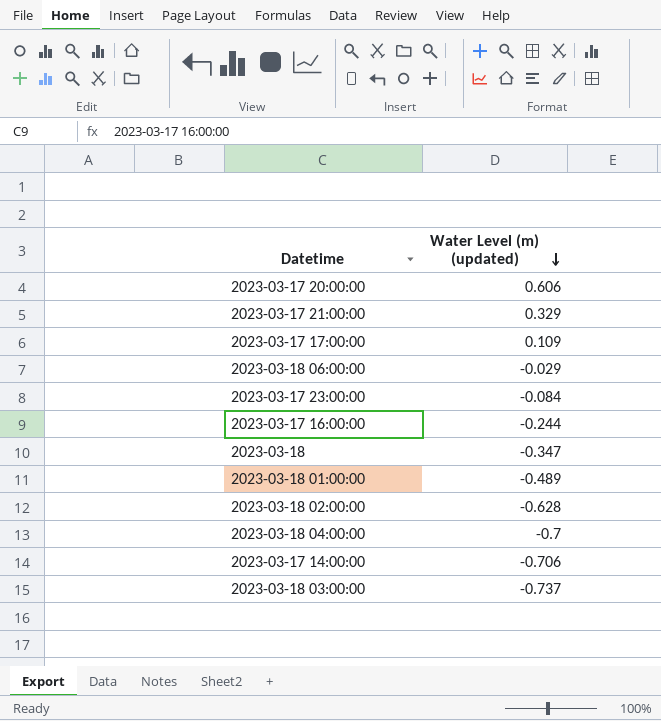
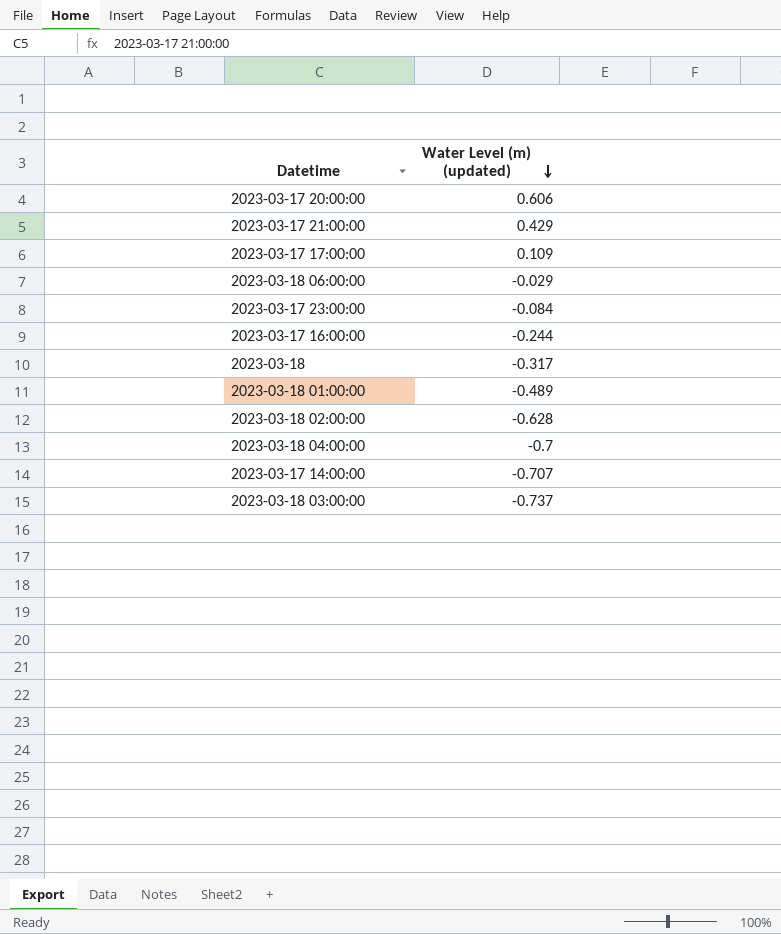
2023-03-17 21:00:00 | Water Level (m) (updated): 0.329 -> 0.429
2023-03-18 | Water Level (m) (updated): -0.347 -> -0.317
2023-03-17 14:00:00 | Water Level (m) (updated): -0.706 -> -0.707

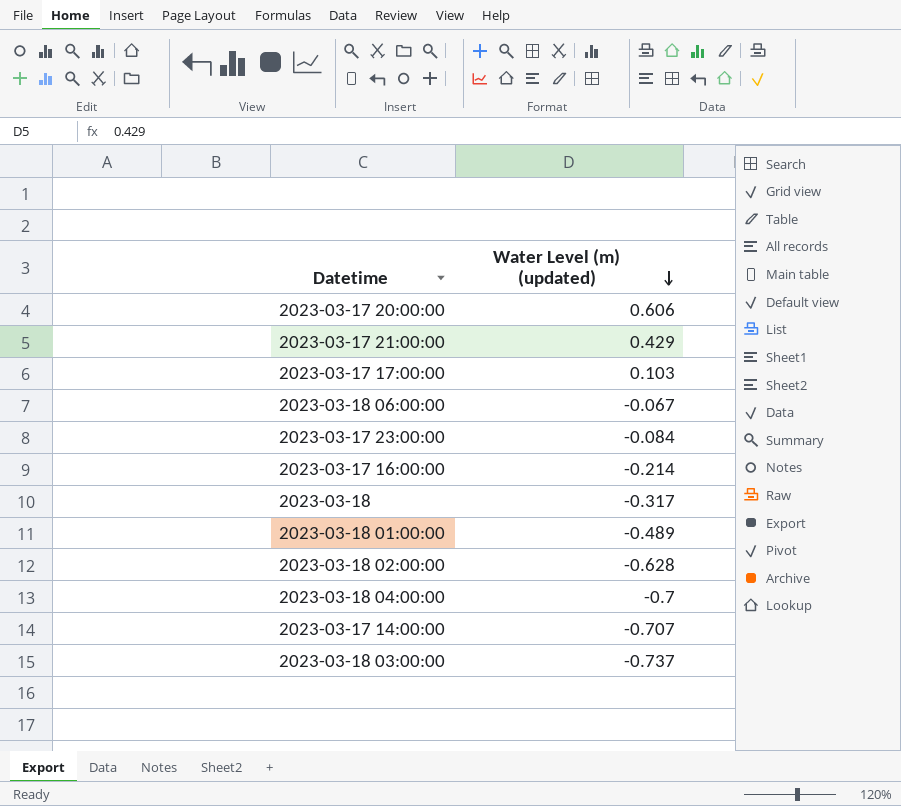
2023-03-17 17:00:00 | Water Level (m) (updated): 0.109 -> 0.103
2023-03-18 06:00:00 | Water Level (m) (updated): -0.029 -> -0.067
2023-03-17 16:00:00 | Water Level (m) (updated): -0.244 -> -0.214

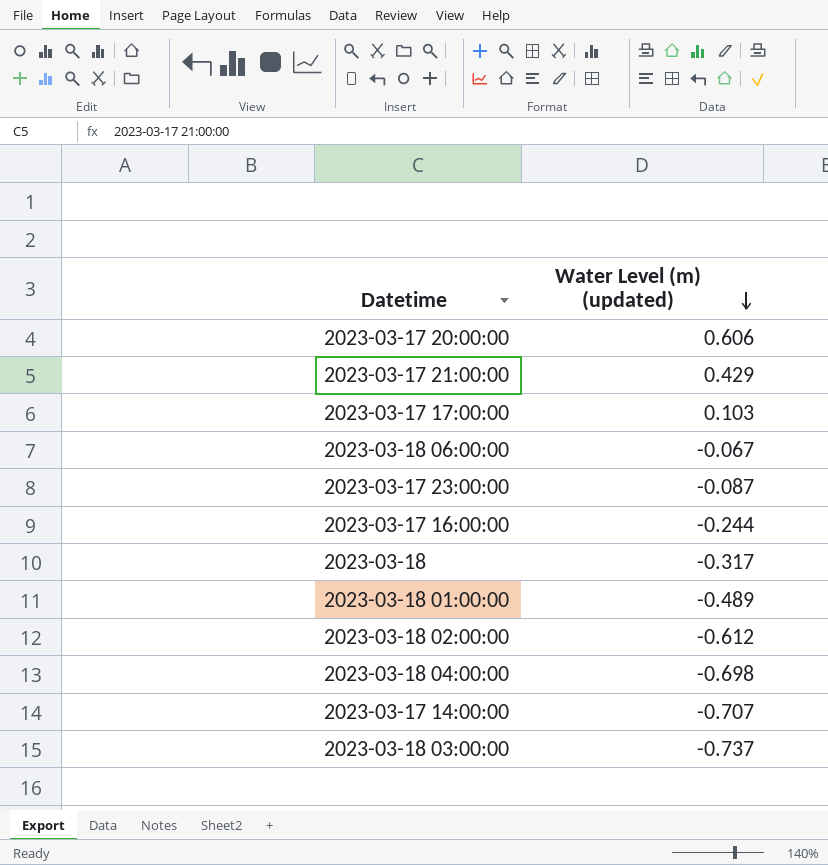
2023-03-17 23:00:00 | Water Level (m) (updated): -0.084 -> -0.087
2023-03-17 16:00:00 | Water Level (m) (updated): -0.214 -> -0.244
2023-03-18 02:00:00 | Water Level (m) (updated): -0.628 -> -0.612
2023-03-18 04:00:00 | Water Level (m) (updated): -0.7 -> -0.698

